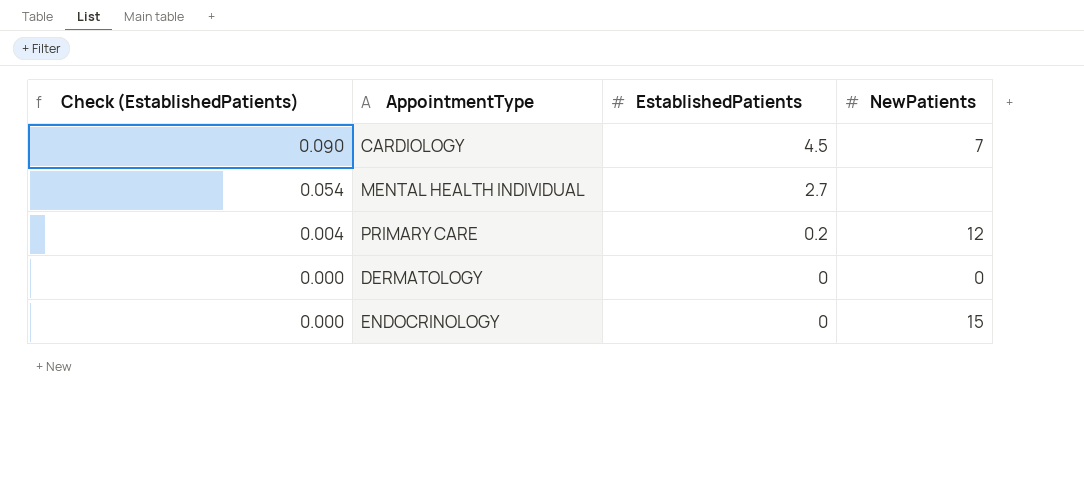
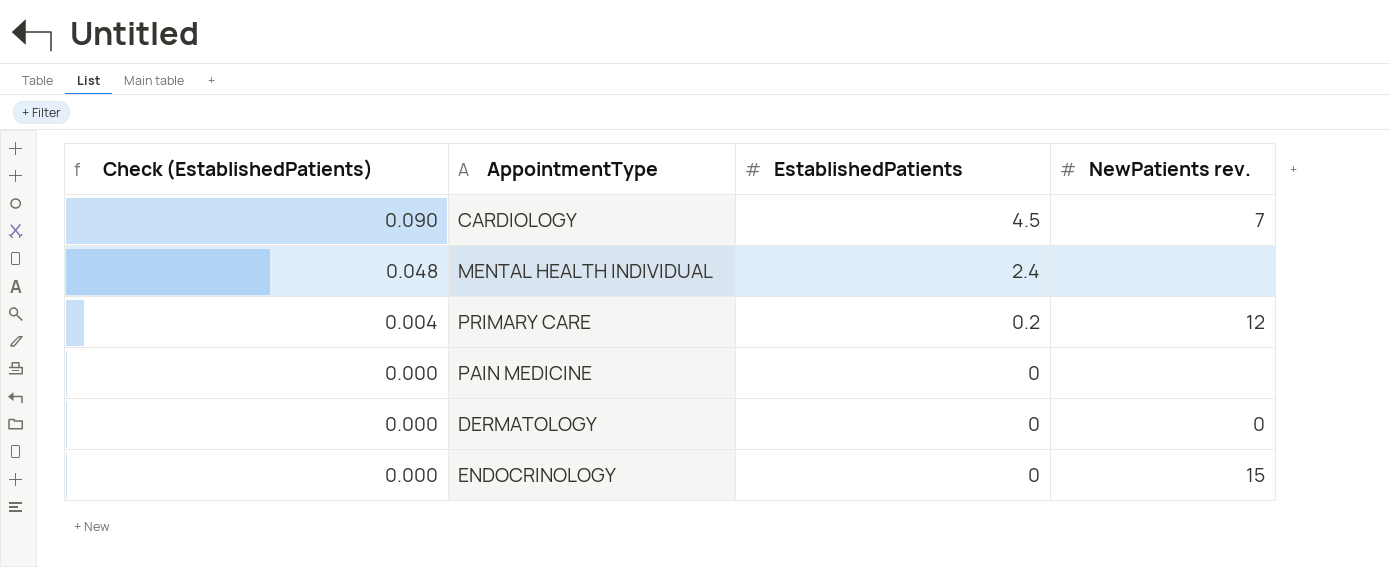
column name: NewPatients -> NewPatients rev.
MENTAL HEALTH INDIVIDUAL | Check (EstablishedPatients): 0.054 -> 0.048
MENTAL HEALTH INDIVIDUAL | EstablishedPatients: 2.7 -> 2.4
row PAIN MEDICINE: none -> 0.000 | 0 | none

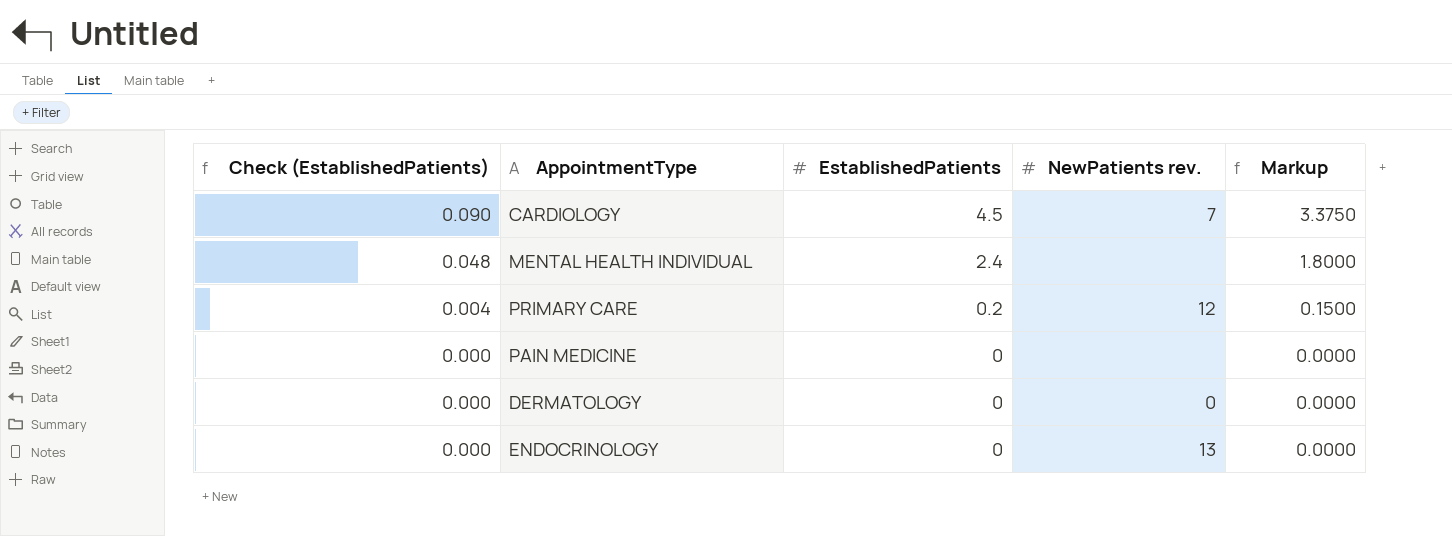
column Markup | formula: none -> [EstablishedPatients] * 0.75
ENDOCRINOLOGY | NewPatients rev.: 15 -> 13

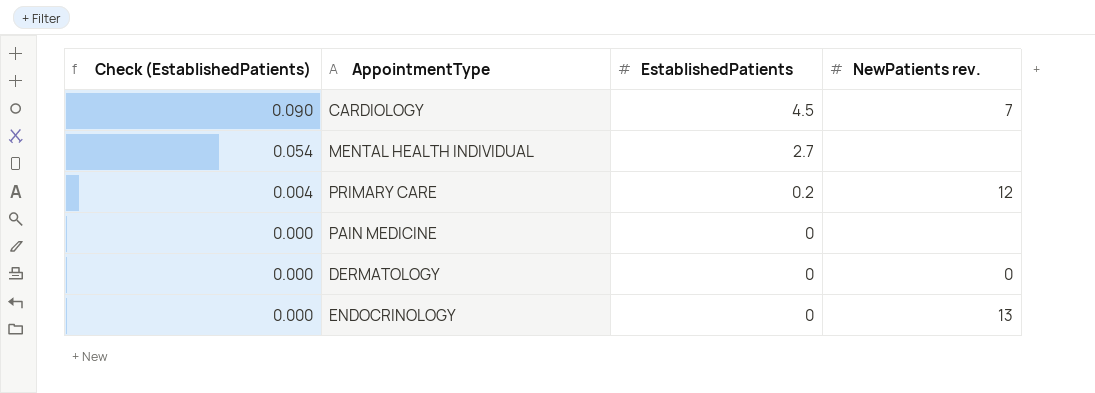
column Markup | formula: [EstablishedPatients] * 0.75 -> none
MENTAL HEALTH INDIVIDUAL | Check (EstablishedPatients): 0.048 -> 0.054
MENTAL HEALTH INDIVIDUAL | EstablishedPatients: 2.4 -> 2.7

